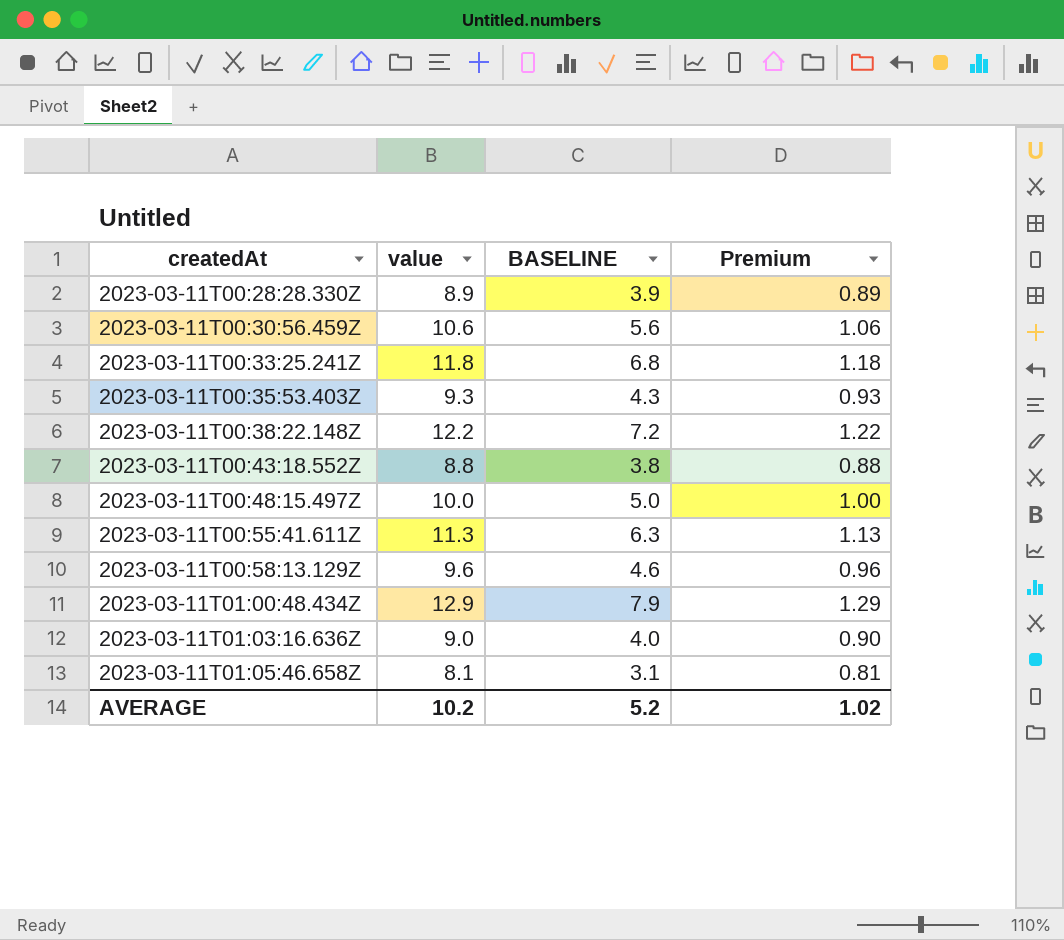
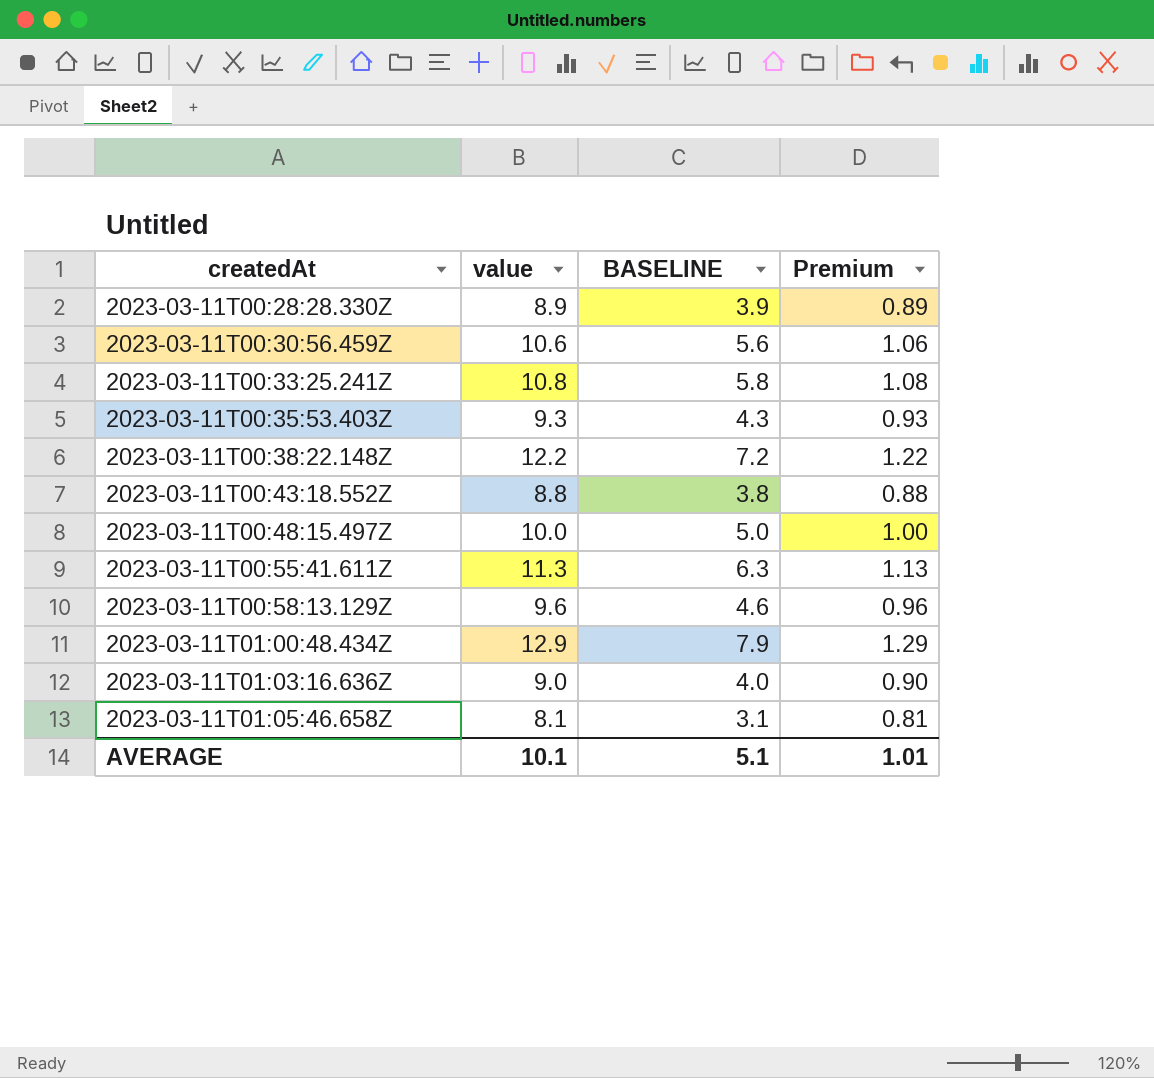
2023-03-11T00:33:25.241Z | value: 11.8 -> 10.8
2023-03-11T00:33:25.241Z | BASELINE: 6.8 -> 5.8
2023-03-11T00:33:25.241Z | Premium: 1.18 -> 1.08
AVERAGE | value: 10.2 -> 10.1
AVERAGE | BASELINE: 5.2 -> 5.1
AVERAGE | Premium: 1.02 -> 1.01

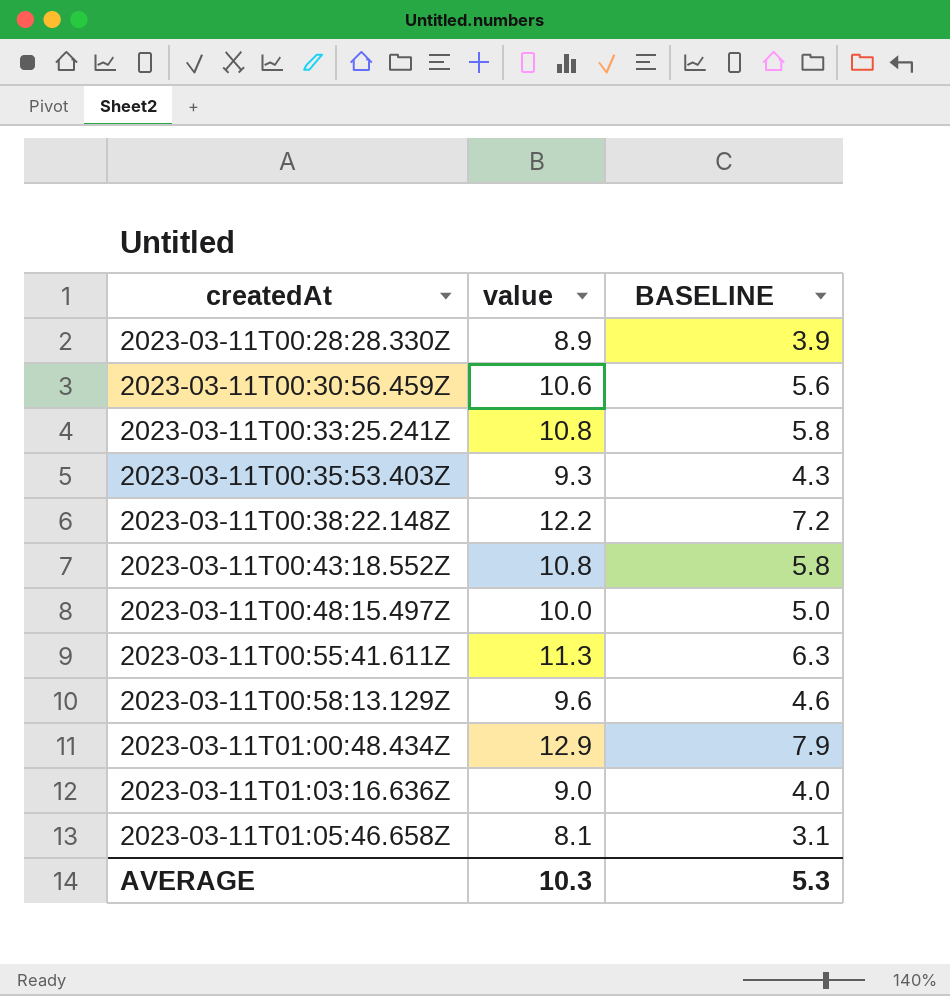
column Premium | formula: [value] * 0.1 -> none
2023-03-11T00:43:18.552Z | value: 8.8 -> 10.8
2023-03-11T00:43:18.552Z | BASELINE: 3.8 -> 5.8
AVERAGE | value: 10.1 -> 10.3
AVERAGE | BASELINE: 5.1 -> 5.3

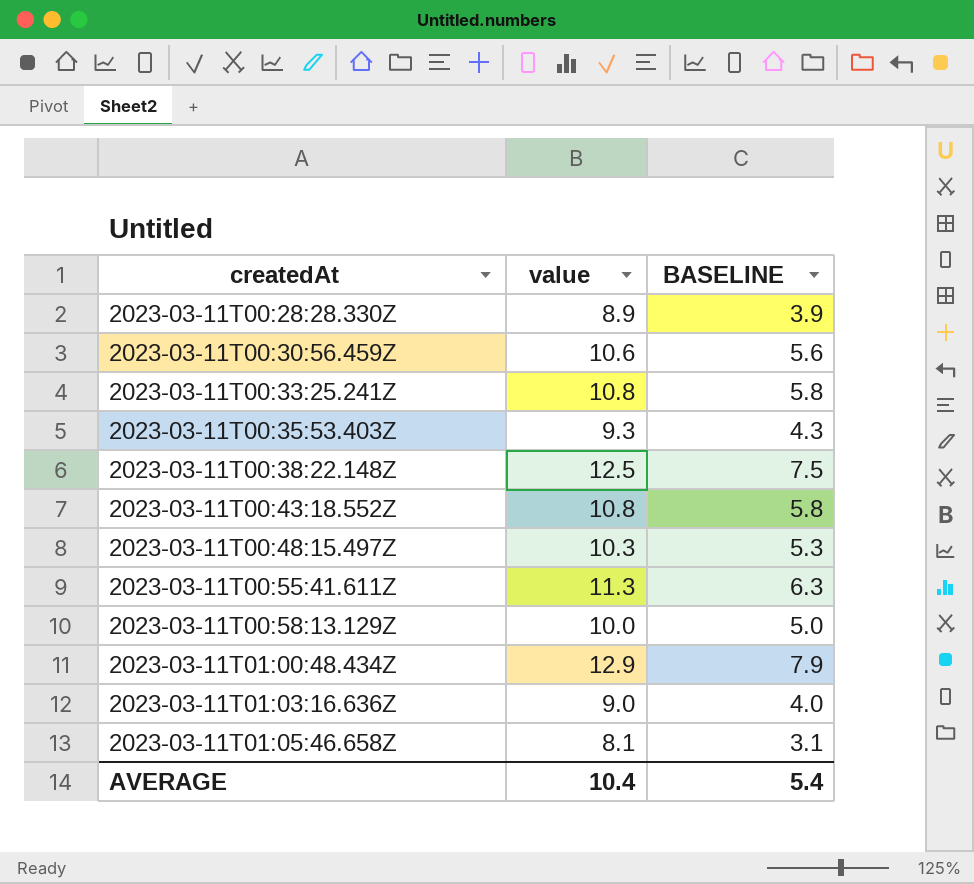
2023-03-11T00:38:22.148Z | value: 12.2 -> 12.5
2023-03-11T00:38:22.148Z | BASELINE: 7.2 -> 7.5
2023-03-11T00:48:15.497Z | value: 10.0 -> 10.3
2023-03-11T00:48:15.497Z | BASELINE: 5.0 -> 5.3
2023-03-11T00:58:13.129Z | value: 9.6 -> 10.0
2023-03-11T00:58:13.129Z | BASELINE: 4.6 -> 5.0
AVERAGE | value: 10.3 -> 10.4
AVERAGE | BASELINE: 5.3 -> 5.4

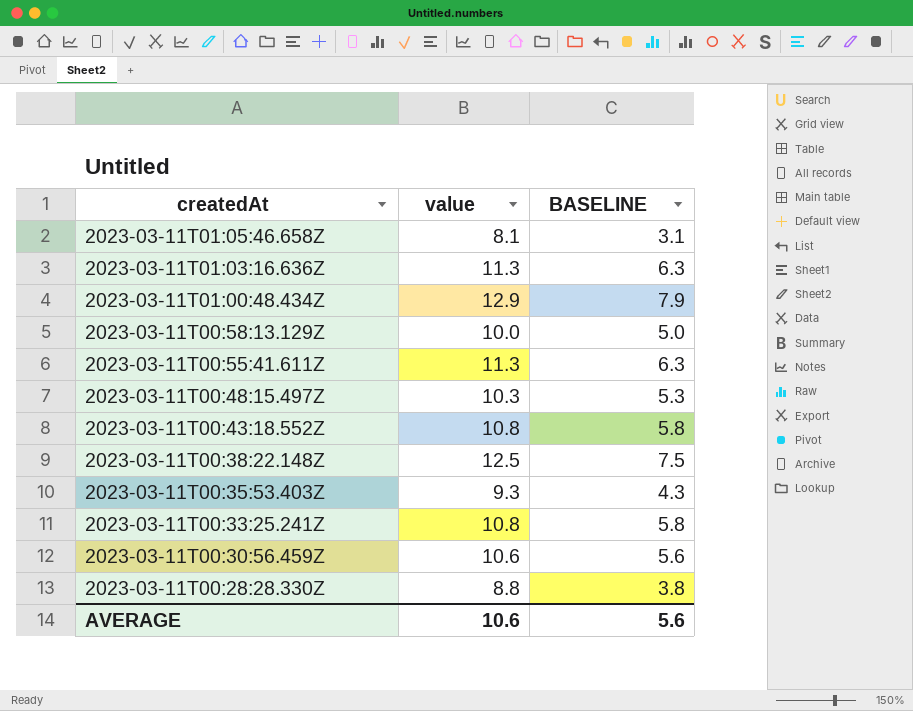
row order: createdAt ascending -> createdAt descending
2023-03-11T01:03:16.636Z | value: 9.0 -> 11.3
2023-03-11T01:03:16.636Z | BASELINE: 4.0 -> 6.3
2023-03-11T00:28:28.330Z | value: 8.9 -> 8.8
2023-03-11T00:28:28.330Z | BASELINE: 3.9 -> 3.8
AVERAGE | value: 10.4 -> 10.6
AVERAGE | BASELINE: 5.4 -> 5.6

